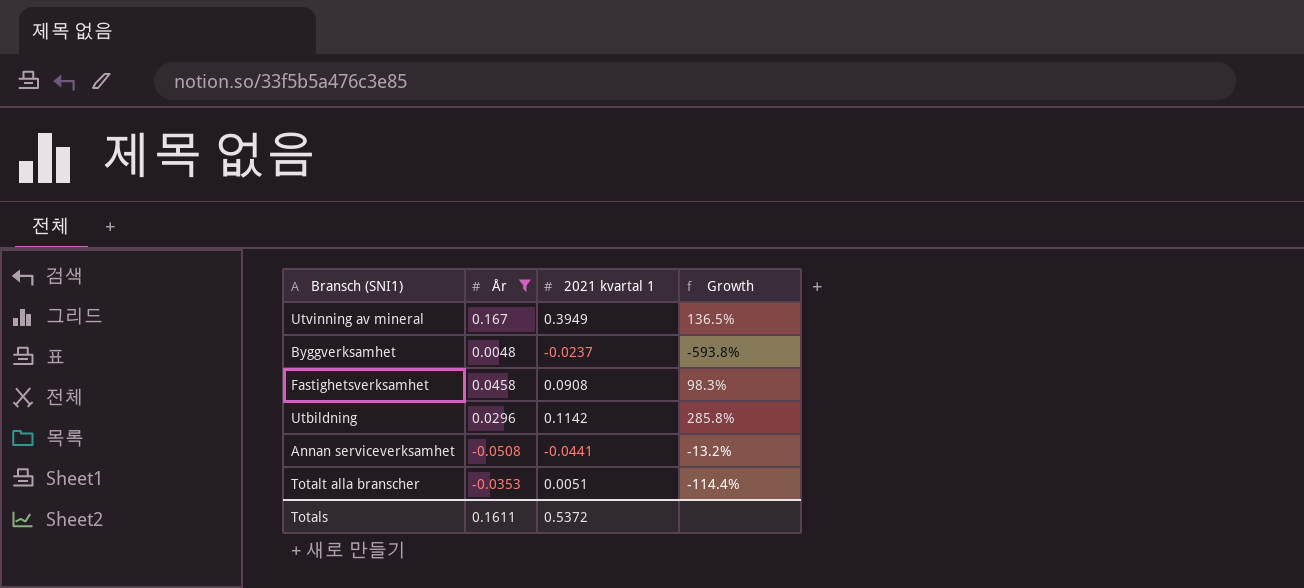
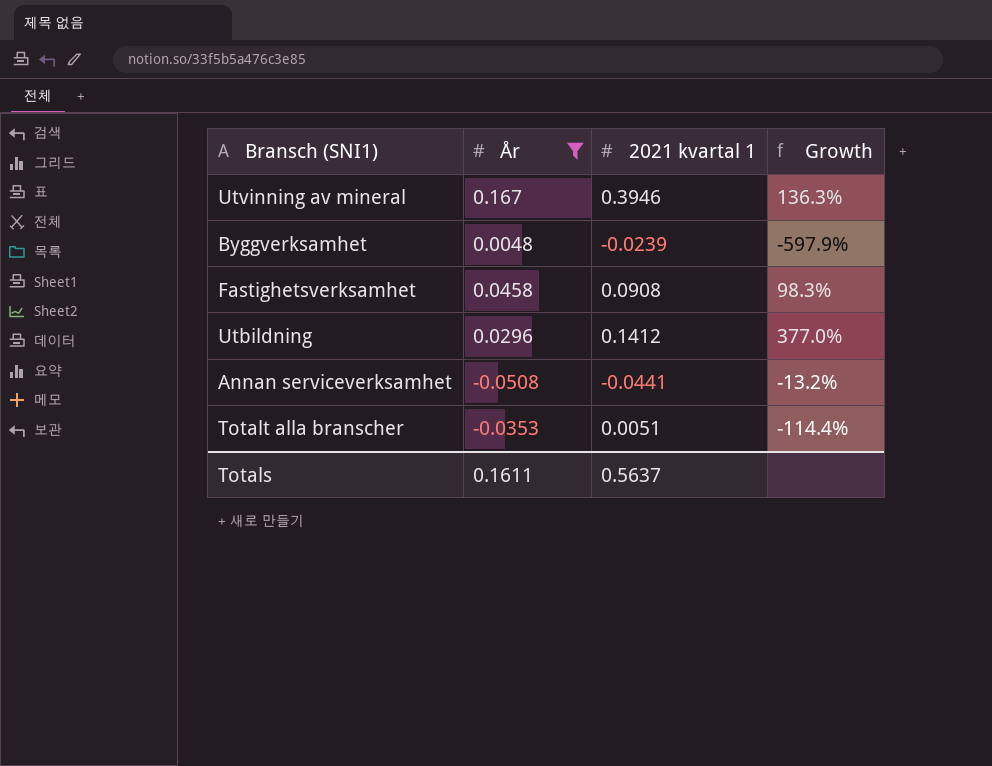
Utvinning av mineral | 2021 kvartal 1: 0.3949 -> 0.3946
Utvinning av mineral | Growth: 136.5% -> 136.3%
Byggverksamhet | 2021 kvartal 1: -0.0237 -> -0.0239
Byggverksamhet | Growth: -593.8% -> -597.9%
Utbildning | 2021 kvartal 1: 0.1142 -> 0.1412
Utbildning | Growth: 285.8% -> 377.0%
Totals | 2021 kvartal 1: 0.5372 -> 0.5637

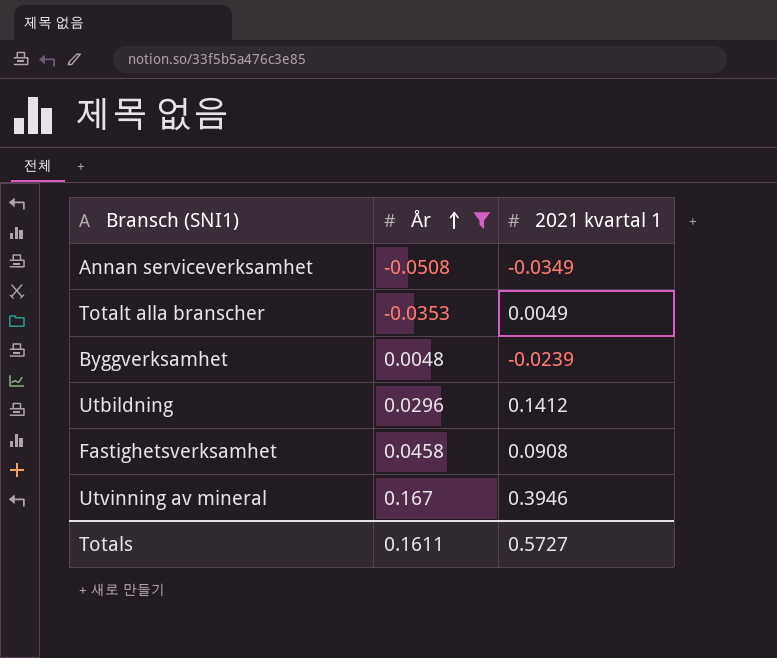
row order: none -> År ascending
column Growth | formula: ([2021 kvartal 1] - [År]) / [År] -> none
Annan serviceverksamhet | 2021 kvartal 1: -0.0441 -> -0.0349
Totalt alla branscher | 2021 kvartal 1: 0.0051 -> 0.0049
Totals | 2021 kvartal 1: 0.5637 -> 0.5727

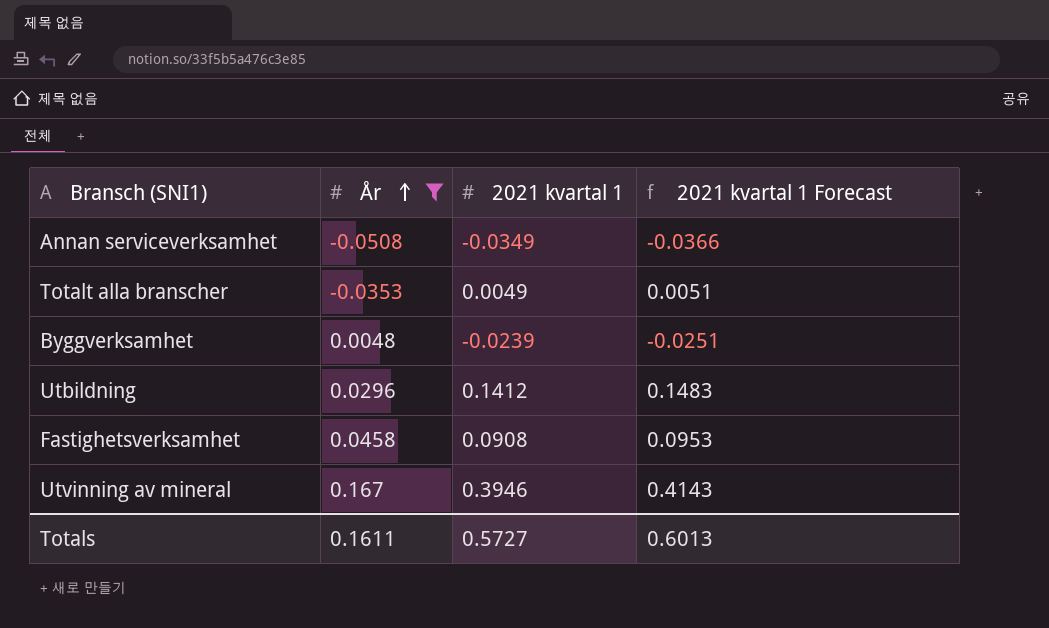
column 2021 kvartal 1 Forecast | formula: none -> [2021 kvartal 1] * 1.05

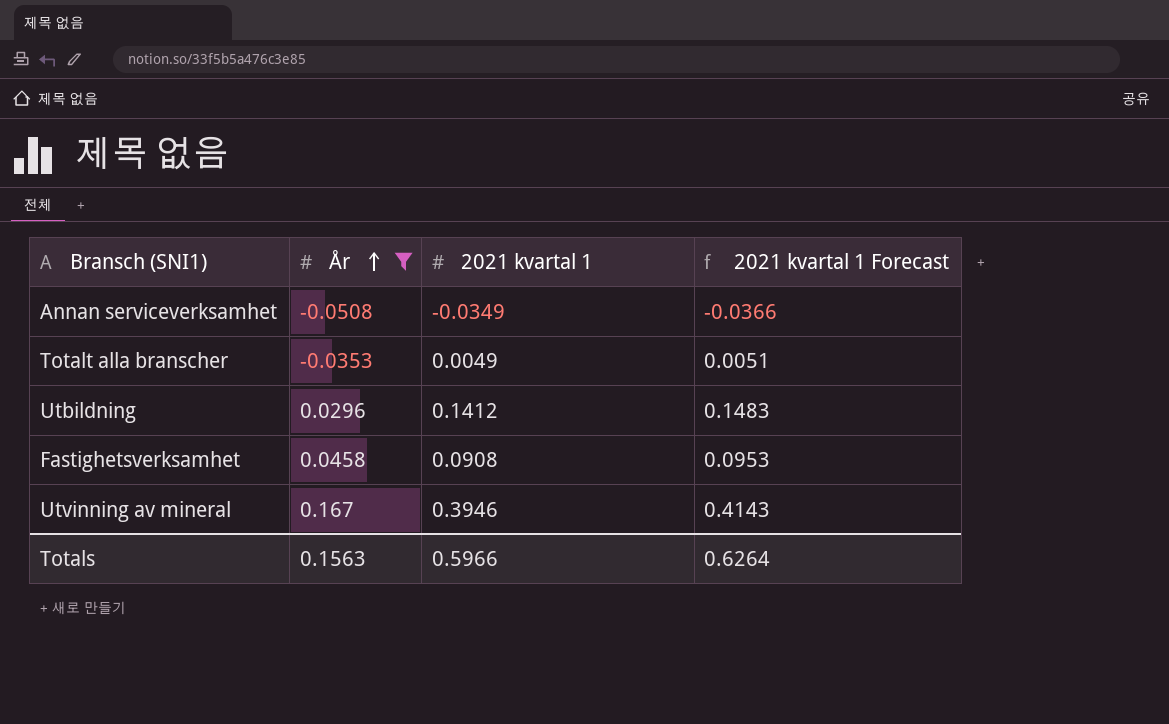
row Byggverksamhet: 0.0048 | -0.0239 | -0.0251 -> none
Totals | År: 0.1611 -> 0.1563
Totals | 2021 kvartal 1: 0.5727 -> 0.5966
Totals | 2021 kvartal 1 Forecast: 0.6013 -> 0.6264

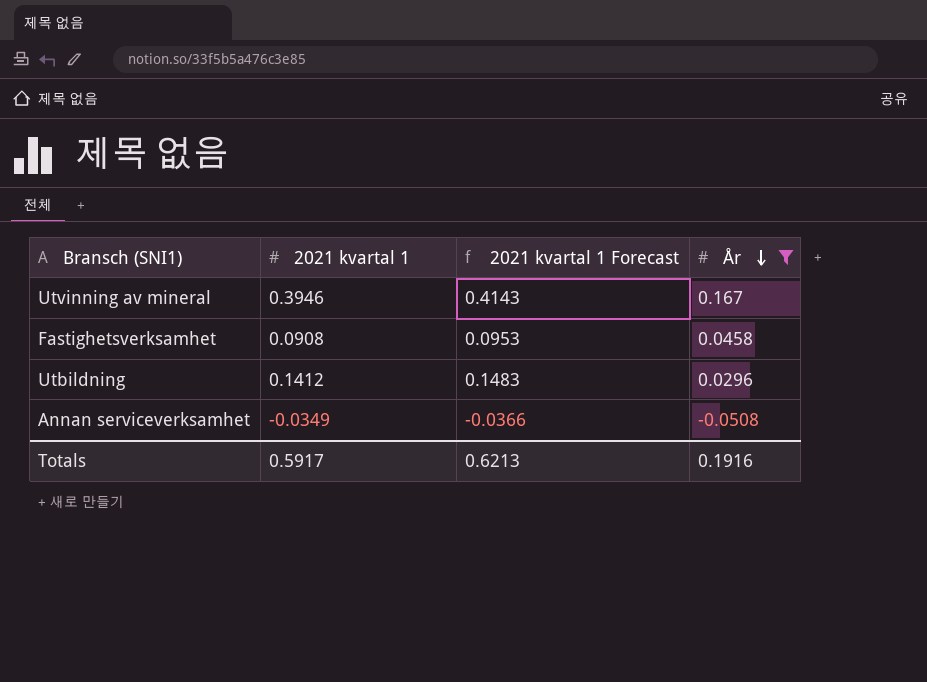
row order: År ascending -> År descending
column År | position: 2 -> 4
row Totalt alla branscher: -0.0353 | 0.0049 | 0.0051 -> none
Totals | 2021 kvartal 1: 0.5966 -> 0.5917
Totals | 2021 kvartal 1 Forecast: 0.6264 -> 0.6213
Totals | År: 0.1563 -> 0.1916

